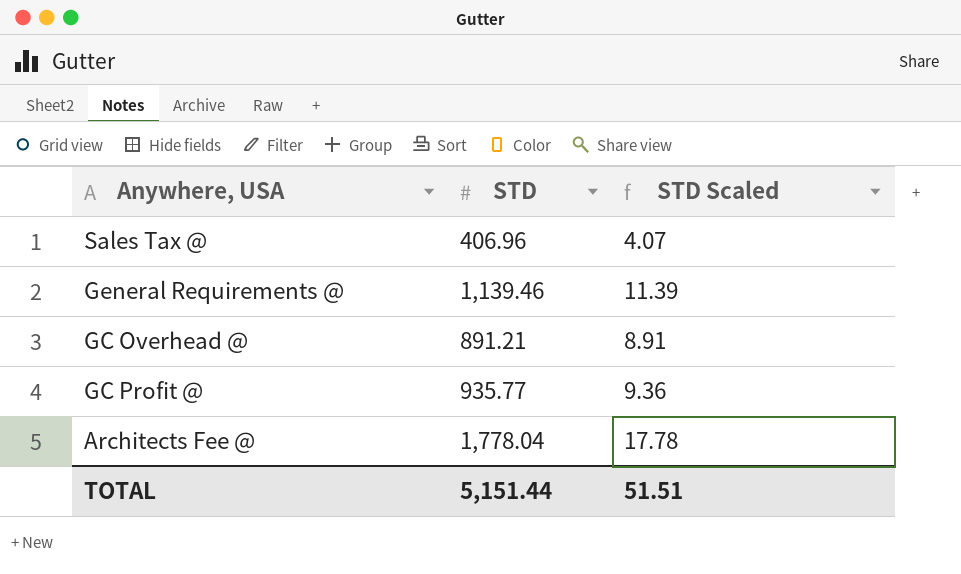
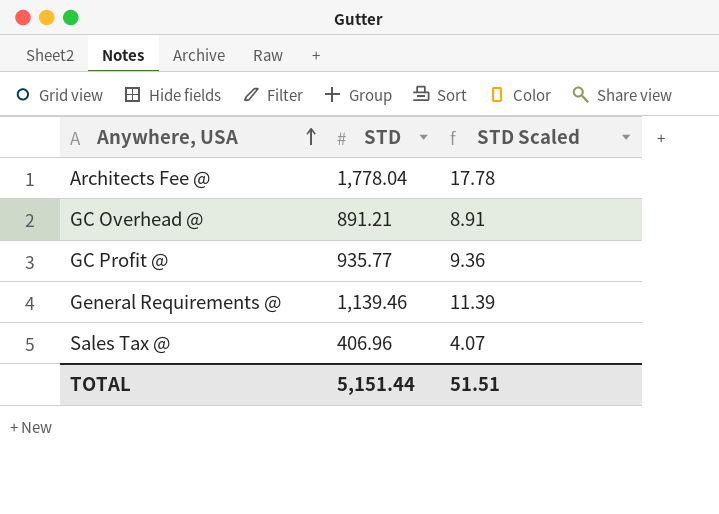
row order: none -> Anywhere, USA ascending

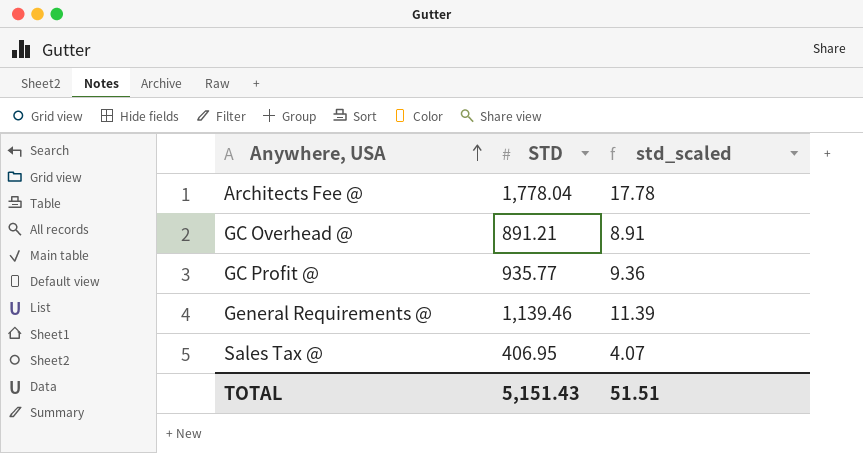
column name: STD Scaled -> std_scaled
Sales Tax @ | STD: 406.96 -> 406.95
TOTAL | STD: 5,151.44 -> 5,151.43

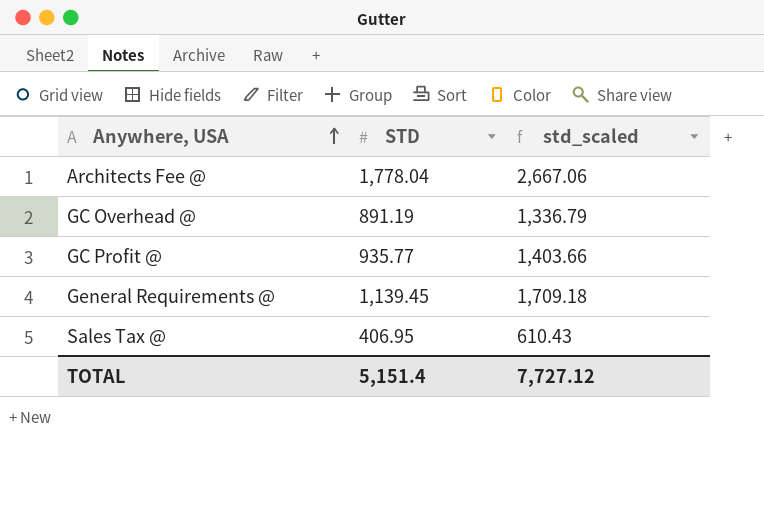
column std_scaled | formula: [STD] * 0.01 -> [STD] * 1.5
GC Overhead @ | STD: 891.21 -> 891.19
General Requirements @ | STD: 1,139.46 -> 1,139.45
TOTAL | STD: 5,151.43 -> 5,151.4
TOTAL | std_scaled: 51.51 -> 7,727.12

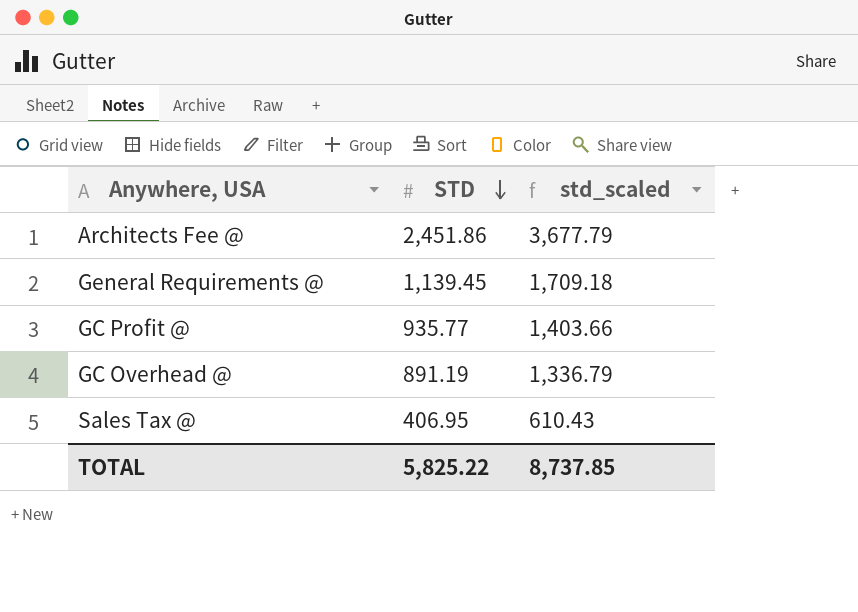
row order: Anywhere, USA ascending -> STD descending
Architects Fee @ | STD: 1,778.04 -> 2,451.86
Architects Fee @ | std_scaled: 2,667.06 -> 3,677.79
TOTAL | STD: 5,151.4 -> 5,825.22
TOTAL | std_scaled: 7,727.12 -> 8,737.85

